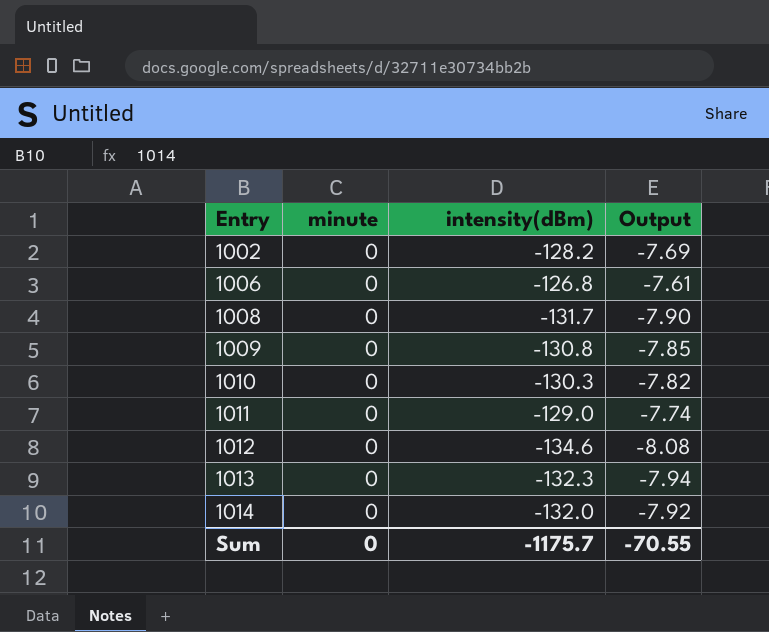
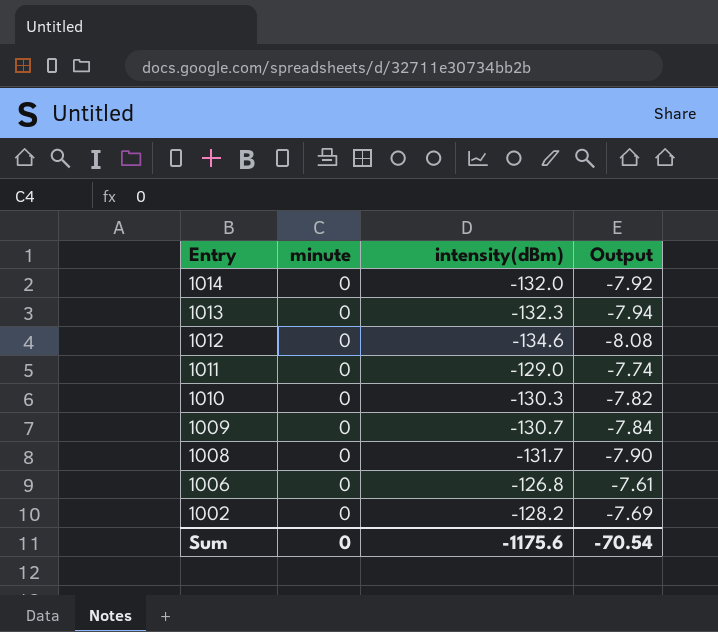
row order: Entry ascending -> Entry descending
1009 | intensity(dBm): -130.8 -> -130.7
1009 | Output: -7.85 -> -7.84
Sum | intensity(dBm): -1175.7 -> -1175.6
Sum | Output: -70.55 -> -70.54

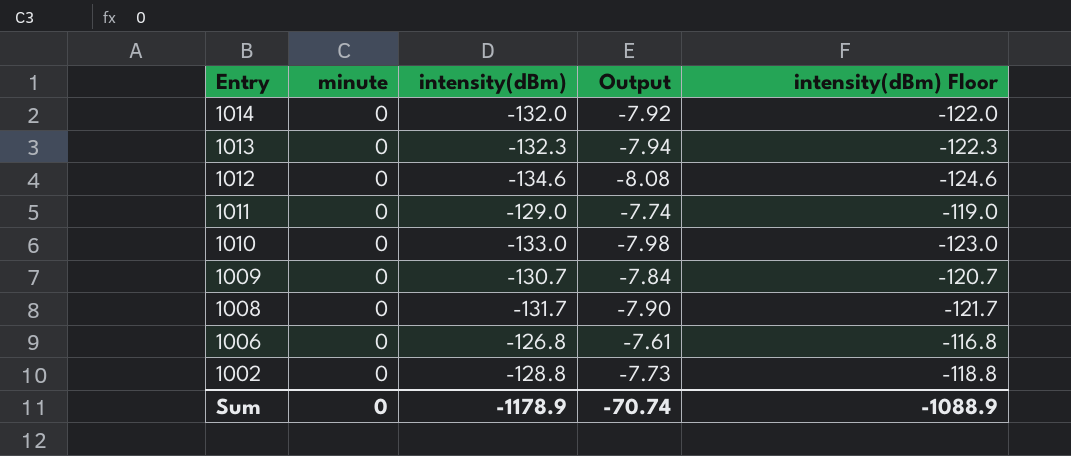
column intensity(dBm) Floor | formula: none -> [intensity(dBm)] + 10
1010 | intensity(dBm): -130.3 -> -133.0
1010 | Output: -7.82 -> -7.98
1002 | intensity(dBm): -128.2 -> -128.8
1002 | Output: -7.69 -> -7.73
Sum | intensity(dBm): -1175.6 -> -1178.9
Sum | Output: -70.54 -> -70.74

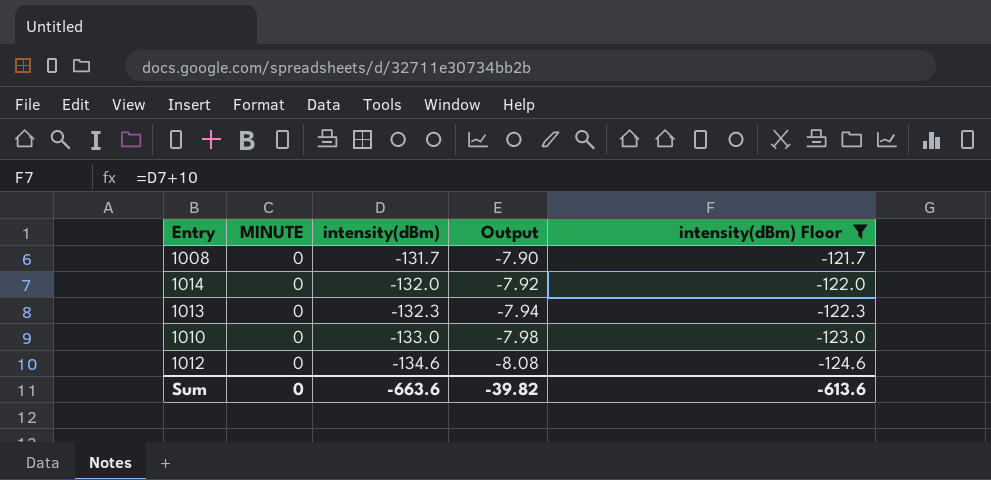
filter: none -> intensity(dBm) Floor <= -121.7
row order: Entry descending -> intensity(dBm) descending
column name: minute -> MINUTE
Sum | intensity(dBm): -1178.9 -> -663.6
Sum | Output: -70.74 -> -39.82
Sum | intensity(dBm) Floor: -1088.9 -> -613.6

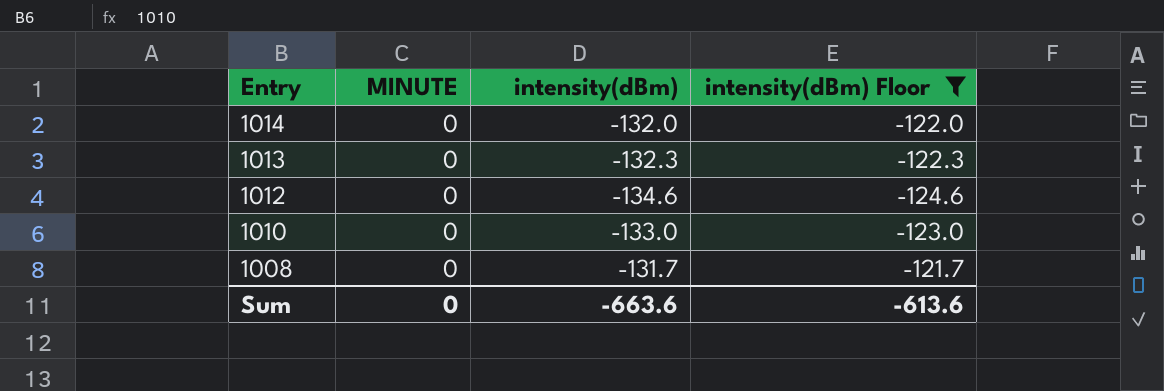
row order: intensity(dBm) descending -> Entry descending
column Output | formula: [intensity(dBm)] * 0.06 -> none

